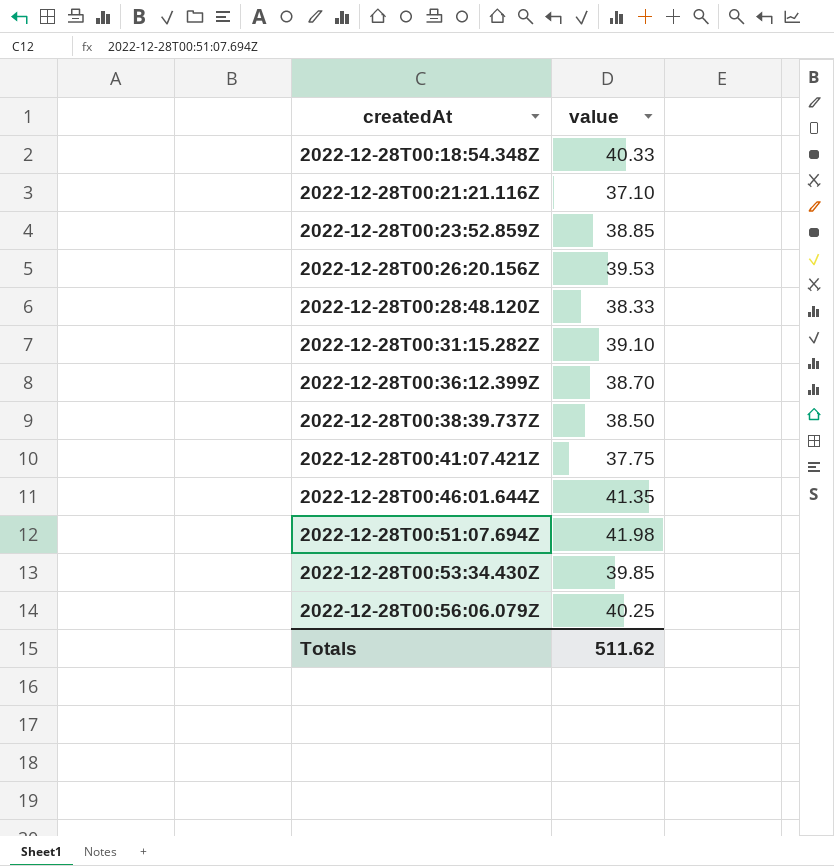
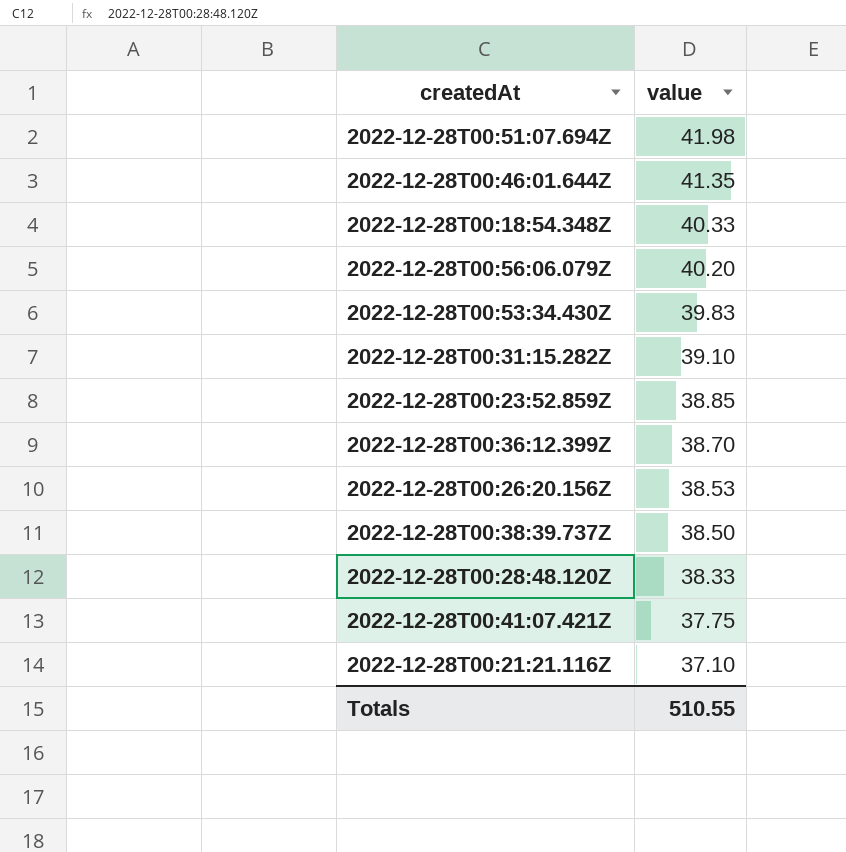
row order: createdAt ascending -> value descending
2022-12-28T00:56:06.079Z | value: 40.25 -> 40.20
2022-12-28T00:53:34.430Z | value: 39.85 -> 39.83
2022-12-28T00:26:20.156Z | value: 39.53 -> 38.53
Totals | value: 511.62 -> 510.55

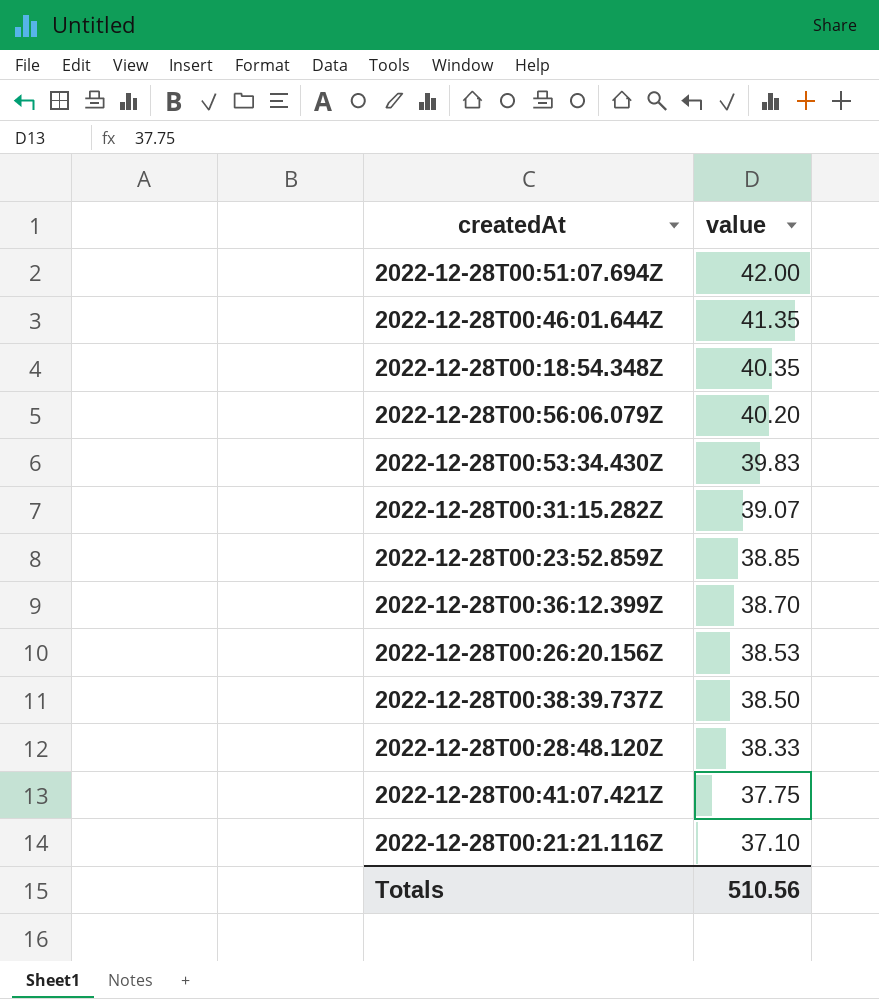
2022-12-28T00:51:07.694Z | value: 41.98 -> 42.00
2022-12-28T00:18:54.348Z | value: 40.33 -> 40.35
2022-12-28T00:31:15.282Z | value: 39.10 -> 39.07
Totals | value: 510.55 -> 510.56

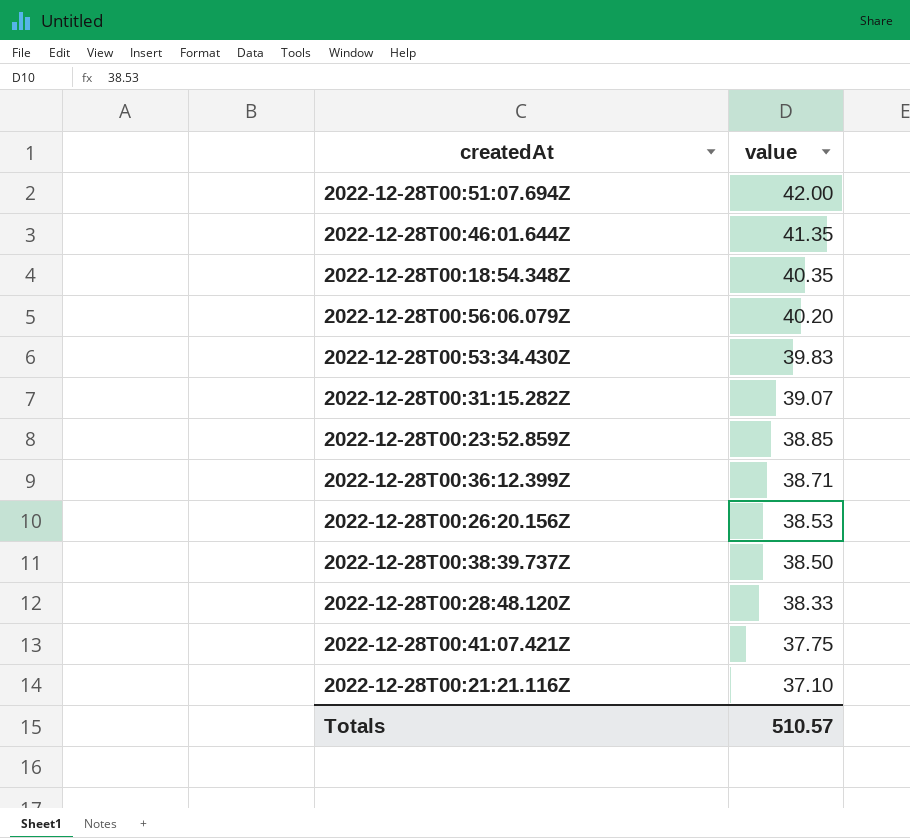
2022-12-28T00:36:12.399Z | value: 38.70 -> 38.71
Totals | value: 510.56 -> 510.57

